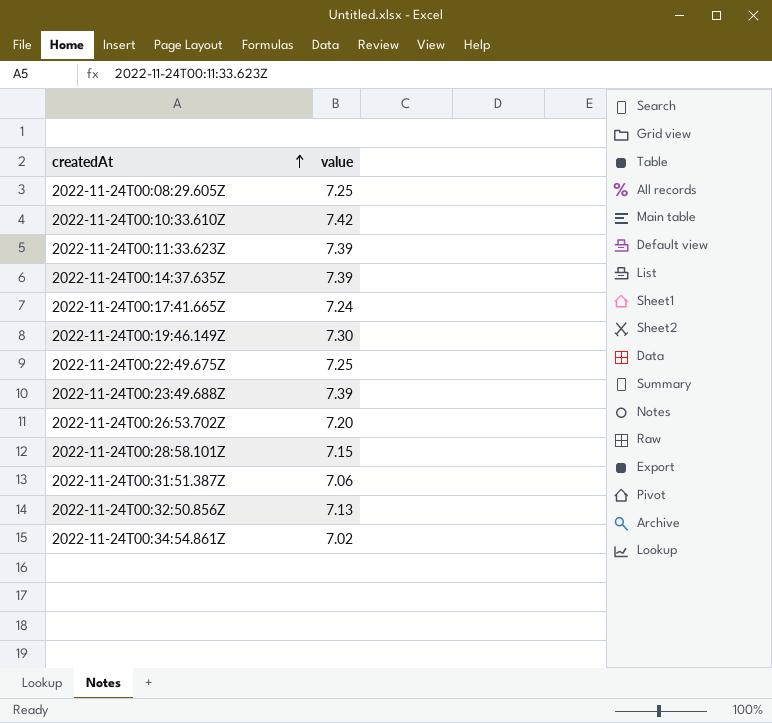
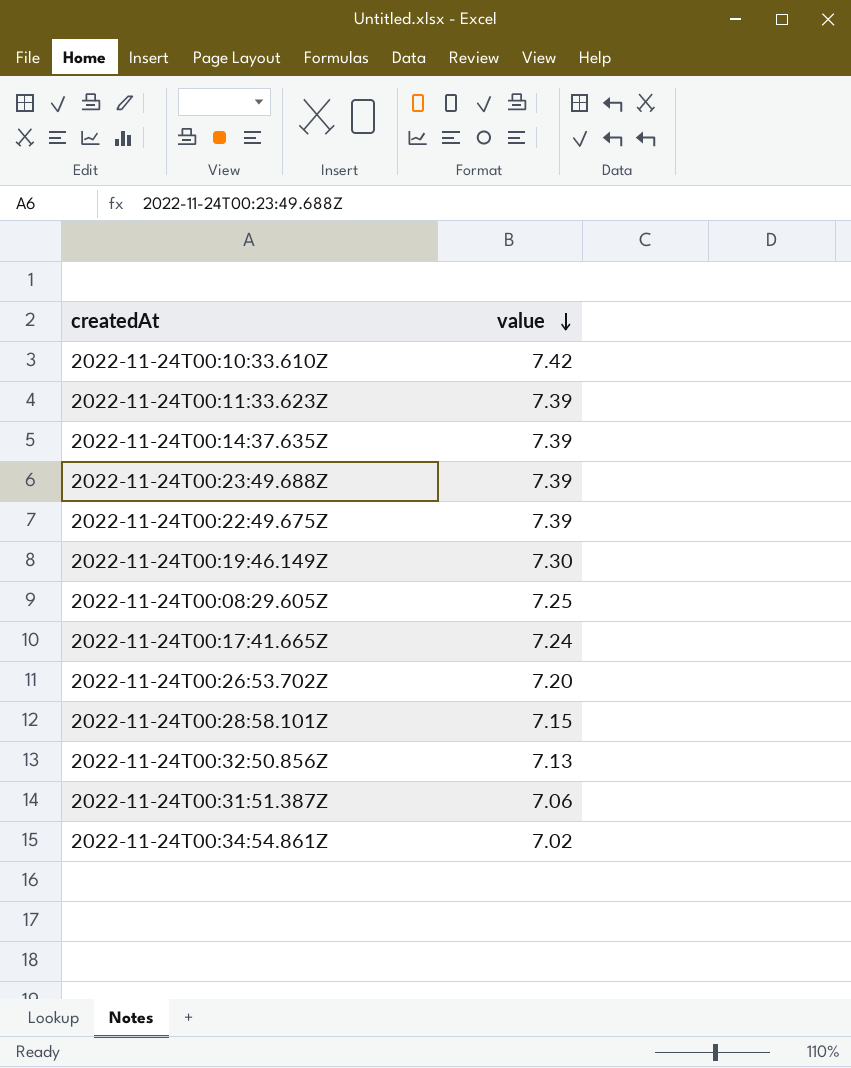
row order: createdAt ascending -> value descending
2022-11-24T00:22:49.675Z | value: 7.25 -> 7.39

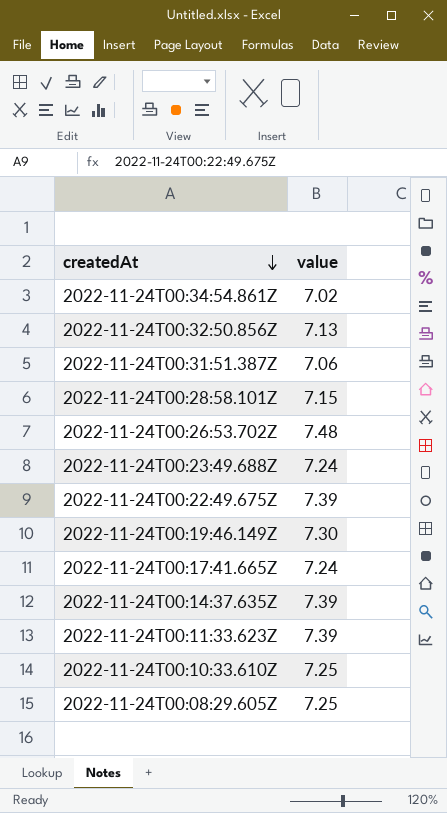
row order: value descending -> createdAt descending
2022-11-24T00:26:53.702Z | value: 7.20 -> 7.48
2022-11-24T00:23:49.688Z | value: 7.39 -> 7.24
2022-11-24T00:10:33.610Z | value: 7.42 -> 7.25

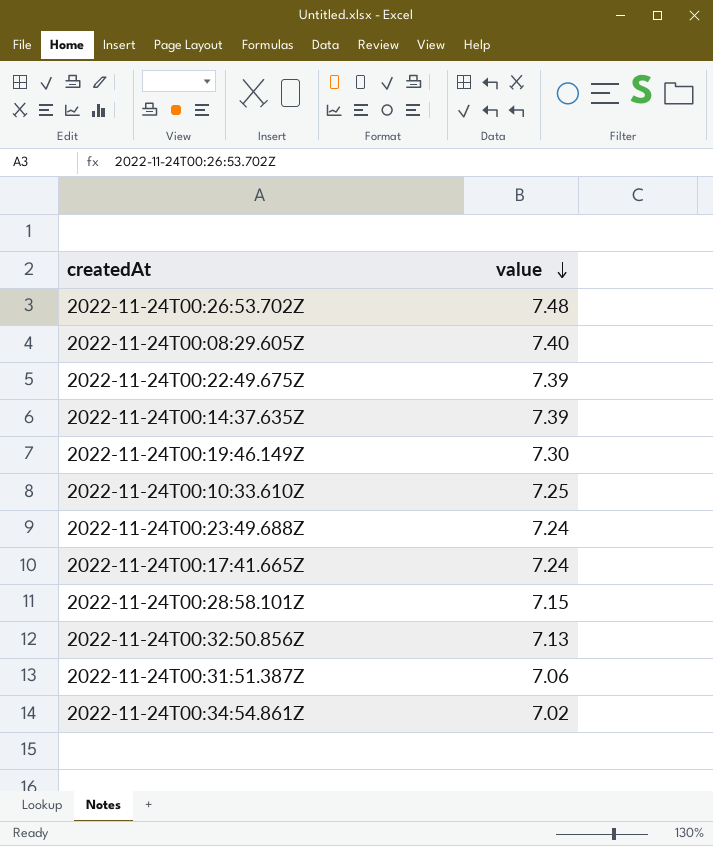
row order: createdAt descending -> value descending
row 2022-11-24T00:11:33.623Z: 7.39 -> none
2022-11-24T00:08:29.605Z | value: 7.25 -> 7.40

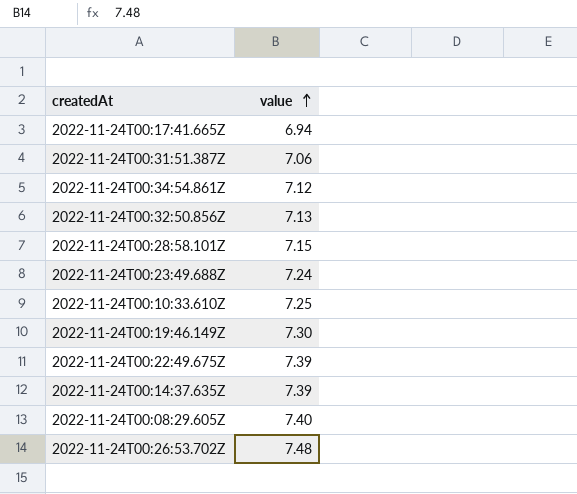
row order: value descending -> value ascending
2022-11-24T00:17:41.665Z | value: 7.24 -> 6.94
2022-11-24T00:34:54.861Z | value: 7.02 -> 7.12

